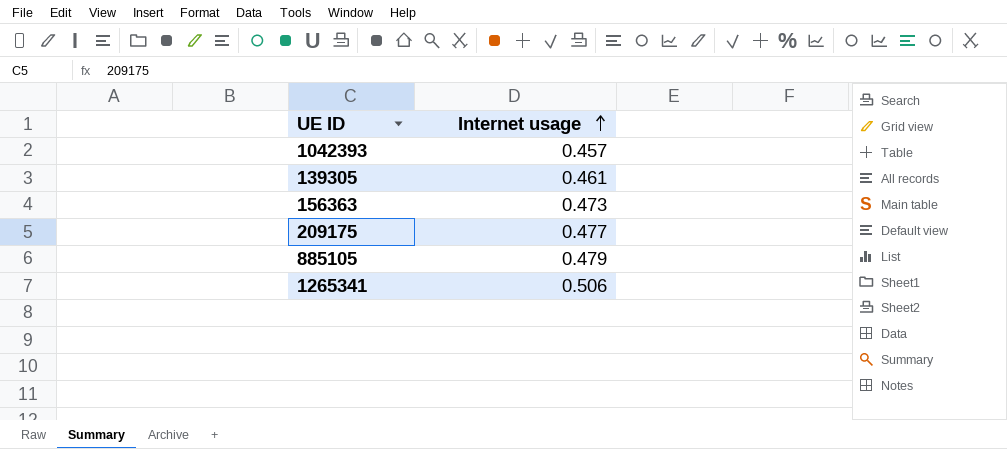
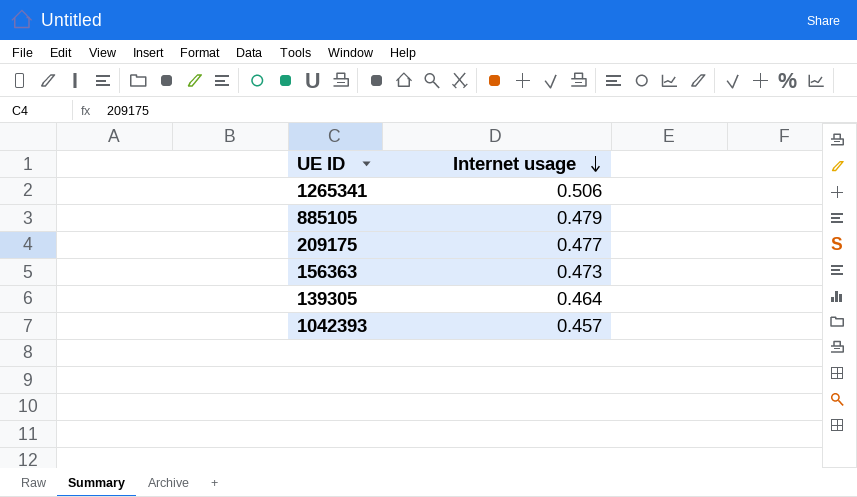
row order: Internet usage ascending -> Internet usage descending
139305 | Internet usage: 0.461 -> 0.464

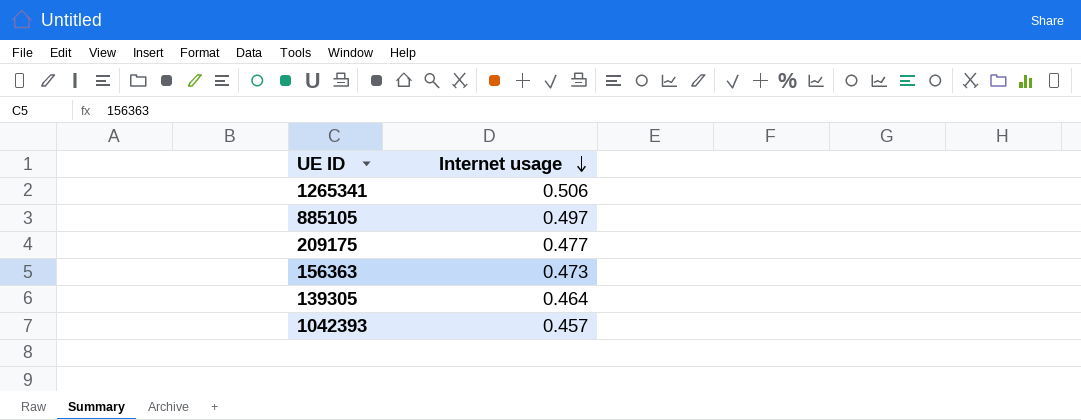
885105 | Internet usage: 0.479 -> 0.497

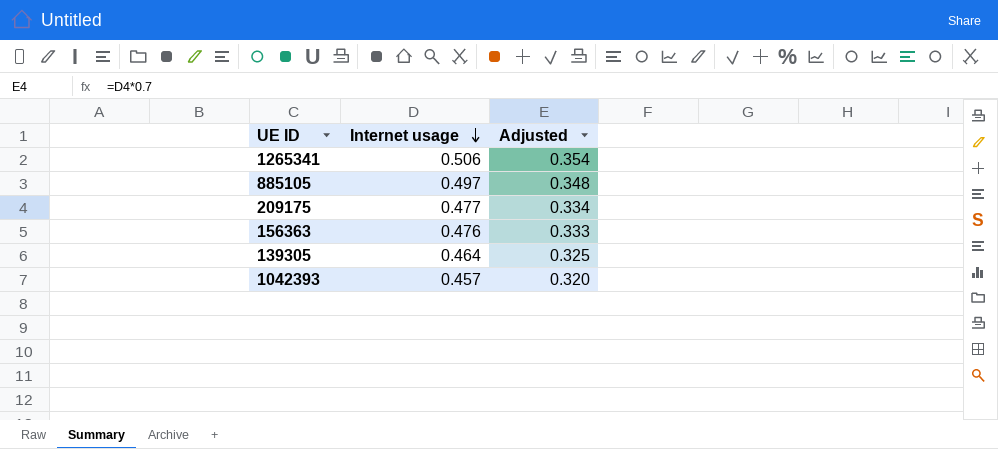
column Adjusted | formula: none -> [Internet usage] * 0.7
156363 | Internet usage: 0.473 -> 0.476

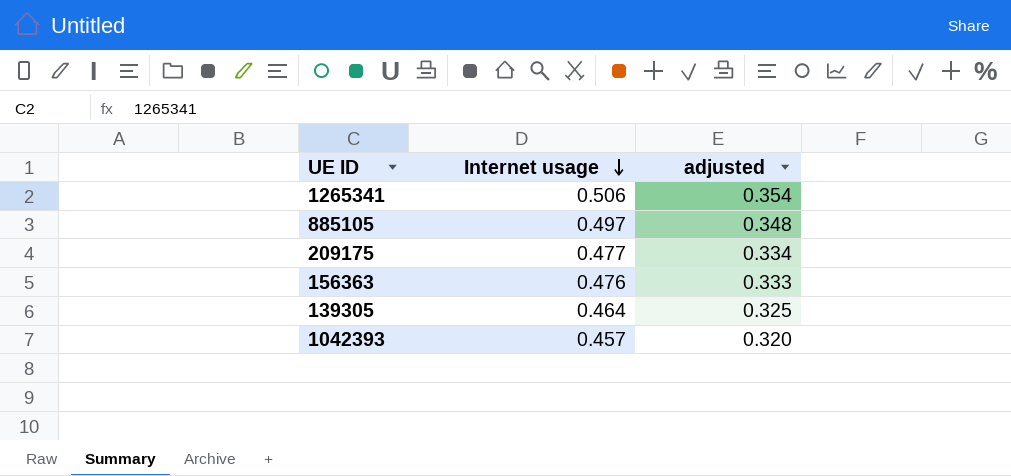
column name: Adjusted -> adjusted

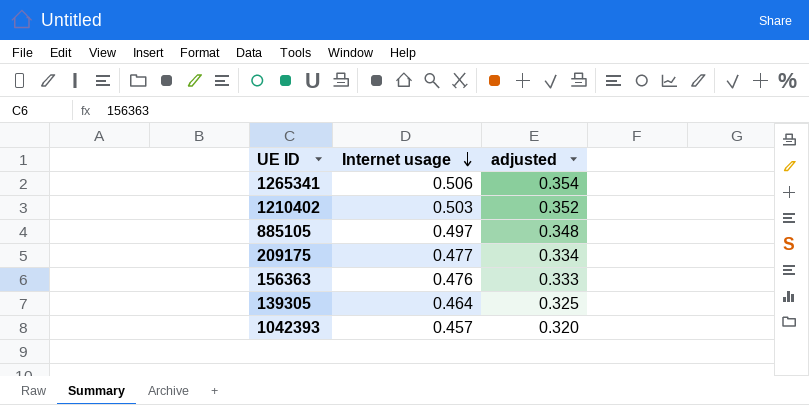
row 1210402: none -> 0.503 | 0.352

